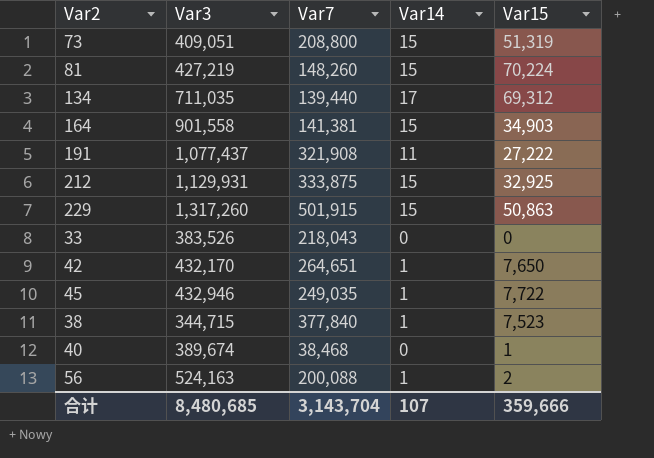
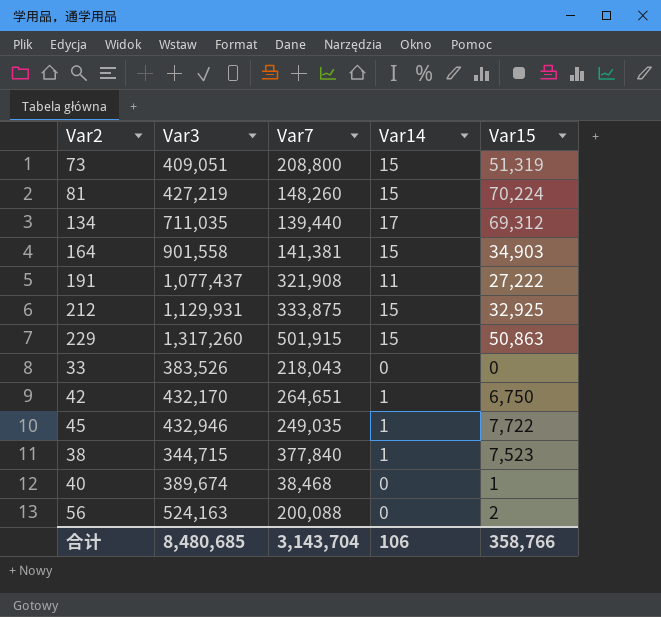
42 | Var15: 7,650 -> 6,750
56 | Var14: 1 -> 0
合计 | Var14: 107 -> 106
合计 | Var15: 359,666 -> 358,766

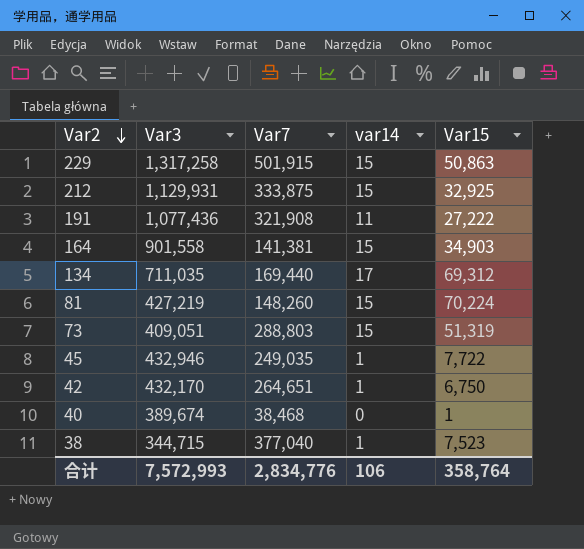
row order: none -> Var2 descending
column name: Var14 -> var14
row 33: 383,526 | 218,043 | 0 | 0 -> none
row 56: 524,163 | 200,088 | 0 | 2 -> none
229 | Var3: 1,317,260 -> 1,317,258
191 | Var3: 1,077,437 -> 1,077,436
134 | Var7: 139,440 -> 169,440
73 | Var7: 208,800 -> 288,803
38 | Var7: 377,840 -> 377,040
合计 | Var3: 8,480,685 -> 7,572,993
合计 | Var7: 3,143,704 -> 2,834,776
合计 | Var15: 358,766 -> 358,764

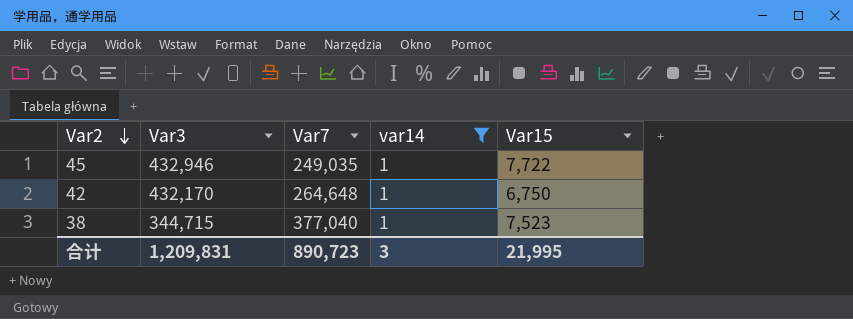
filter: none -> var14 = 1
42 | Var7: 264,651 -> 264,648
合计 | Var3: 7,572,993 -> 1,209,831
合计 | Var7: 2,834,776 -> 890,723
合计 | var14: 106 -> 3
合计 | Var15: 358,764 -> 21,995

